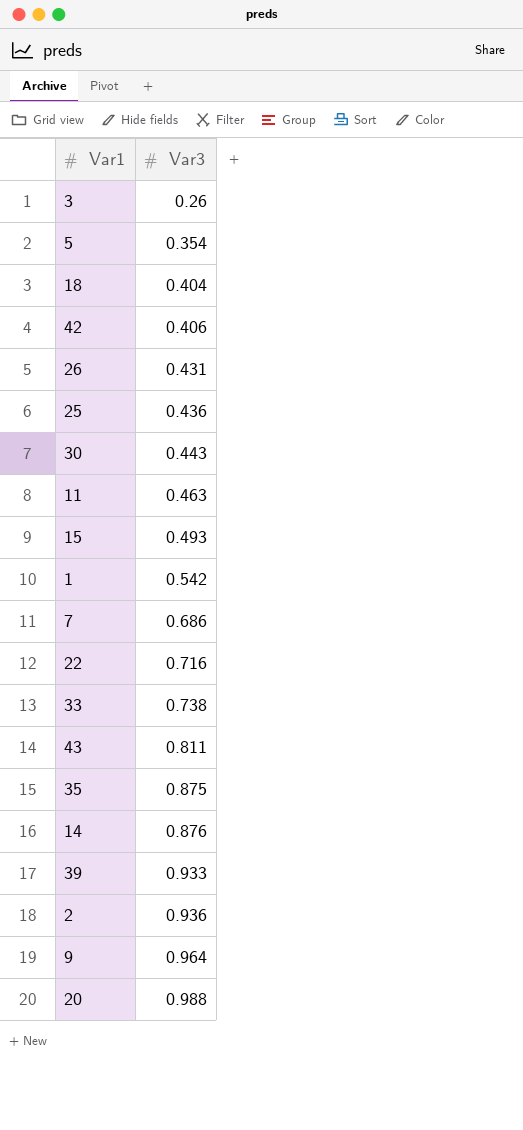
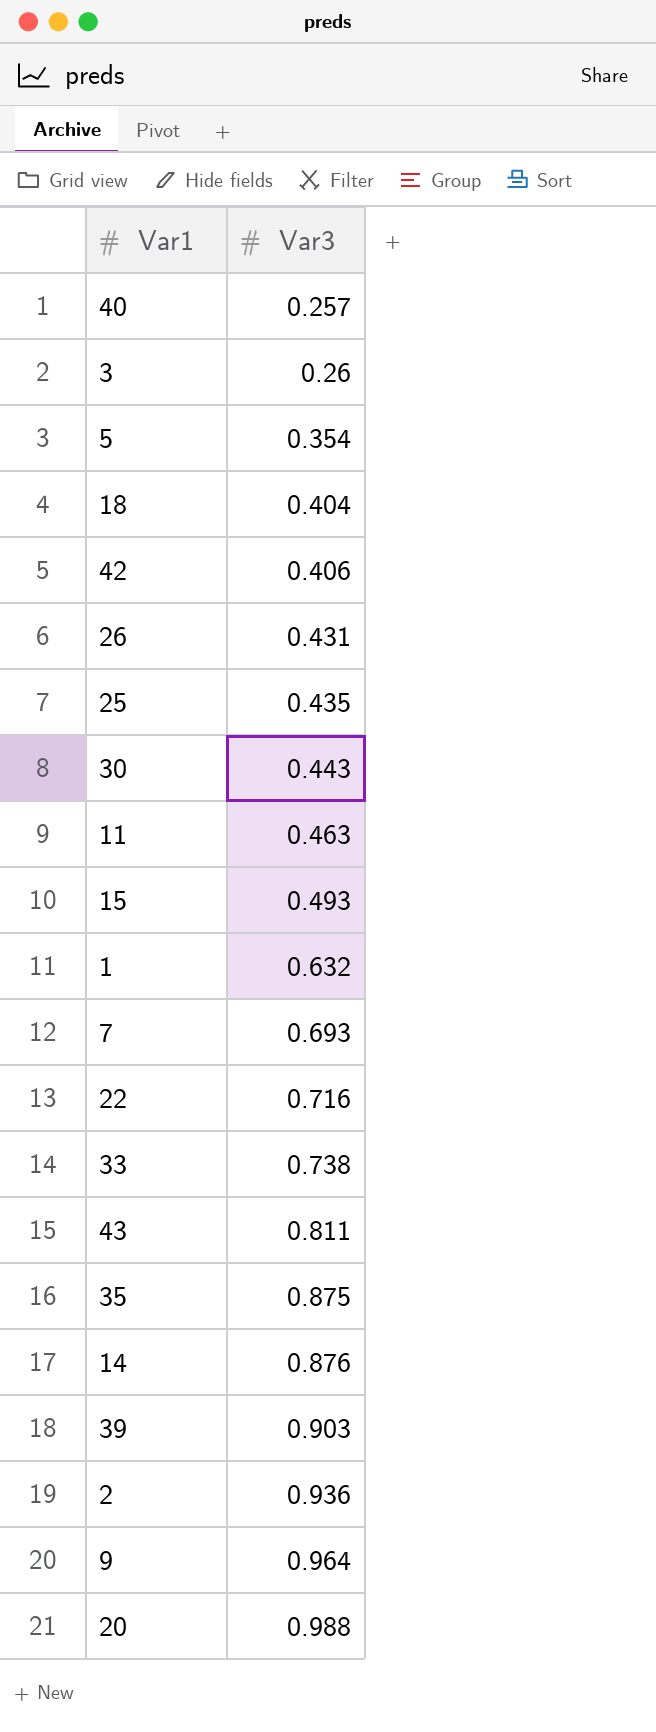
row 40: none -> 0.257
25 | Var3: 0.436 -> 0.435
1 | Var3: 0.542 -> 0.632
7 | Var3: 0.686 -> 0.693
39 | Var3: 0.933 -> 0.903

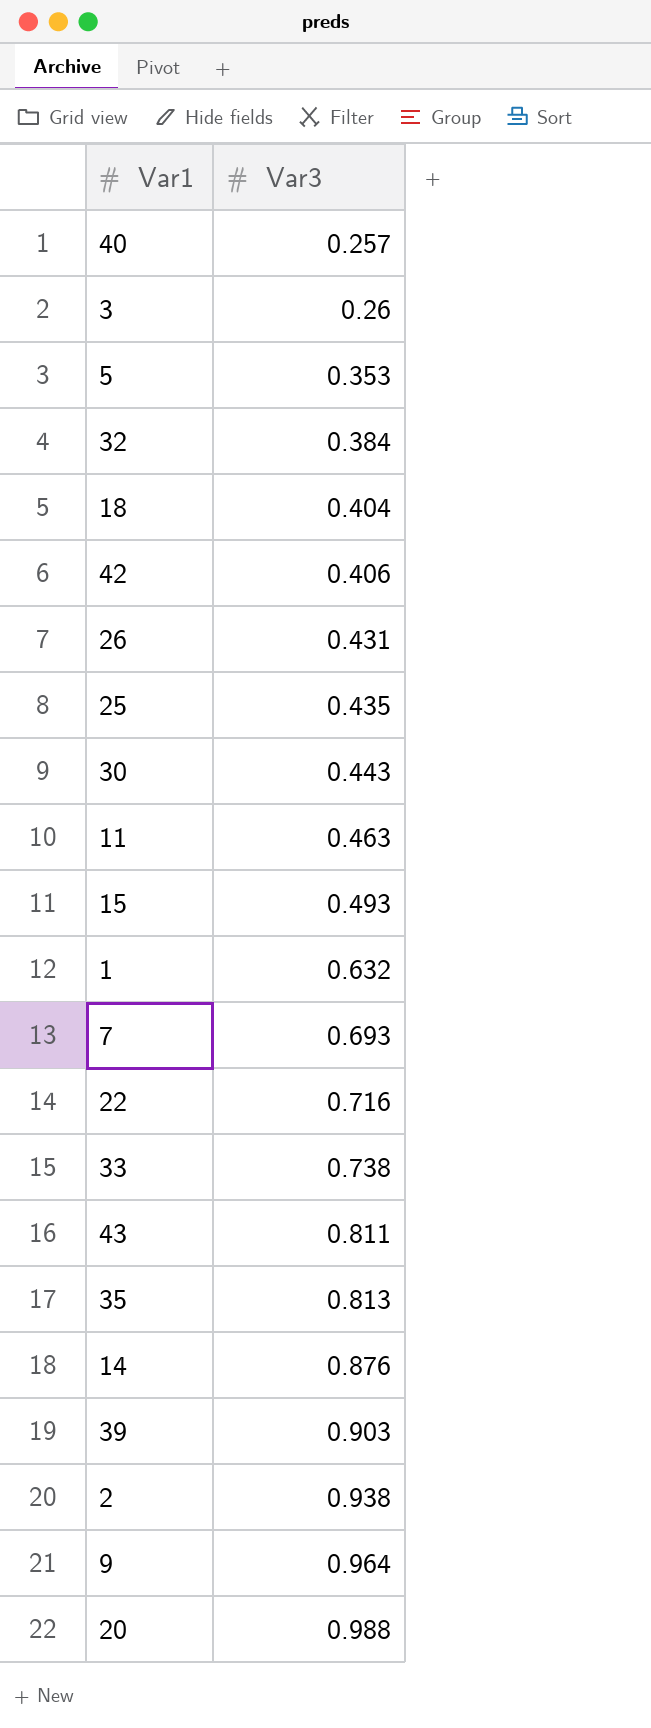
5 | Var3: 0.354 -> 0.353
row 32: none -> 0.384
35 | Var3: 0.875 -> 0.813
2 | Var3: 0.936 -> 0.938

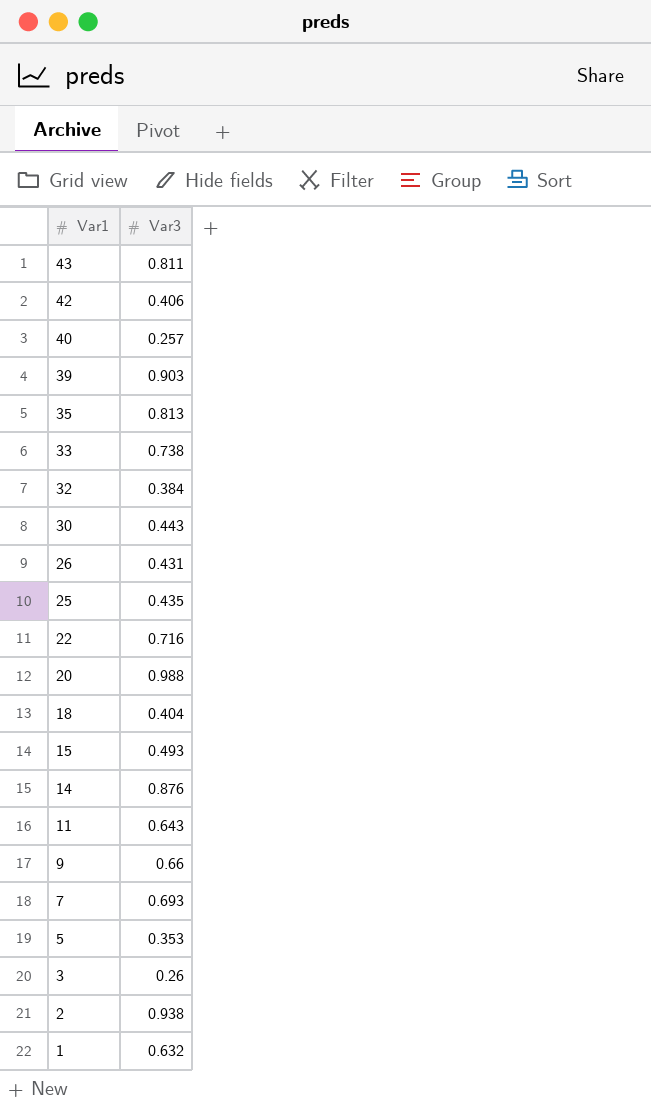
row order: Var3 ascending -> Var1 descending
11 | Var3: 0.463 -> 0.643
9 | Var3: 0.964 -> 0.66

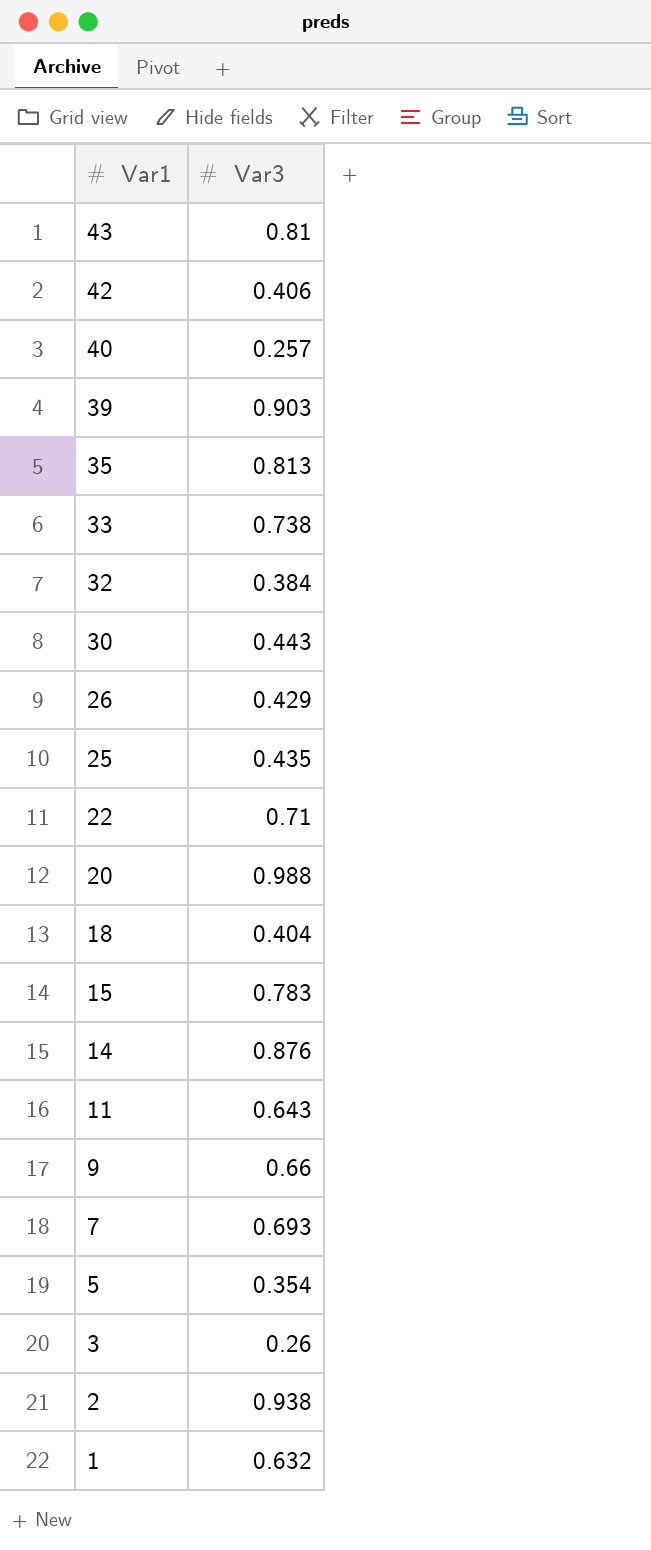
43 | Var3: 0.811 -> 0.81
26 | Var3: 0.431 -> 0.429
22 | Var3: 0.716 -> 0.71
15 | Var3: 0.493 -> 0.783
5 | Var3: 0.353 -> 0.354

